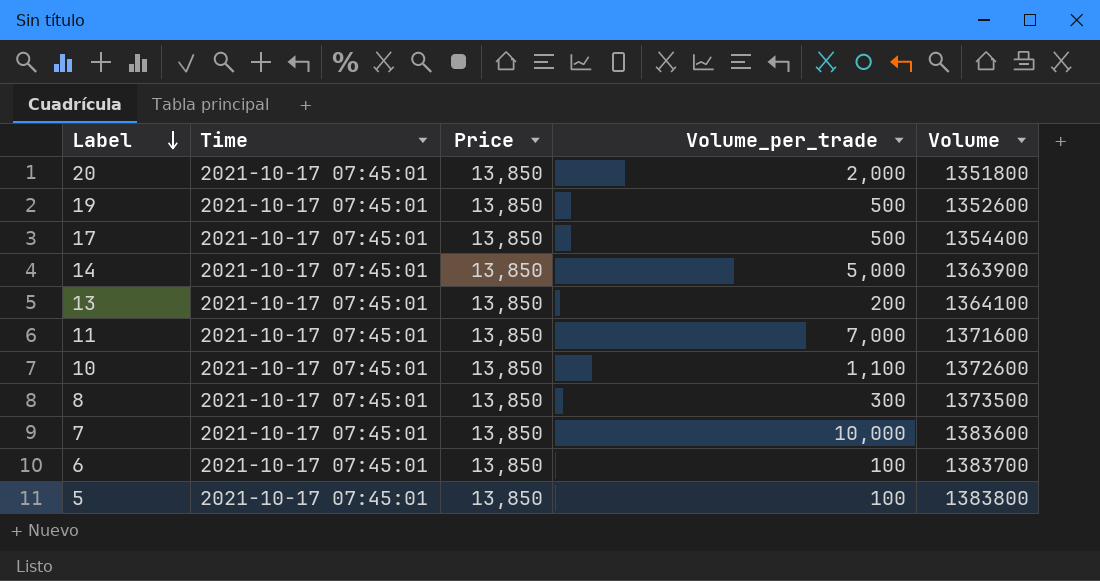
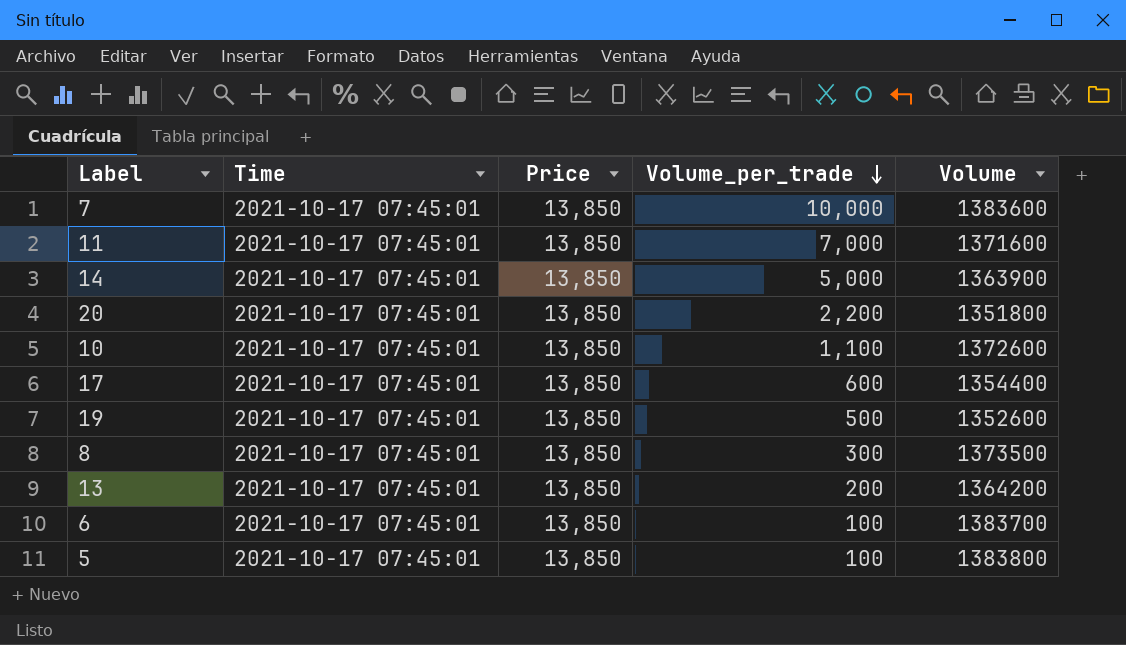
row order: Label descending -> Volume_per_trade descending
20 | Volume_per_trade: 2,000 -> 2,200
17 | Volume_per_trade: 500 -> 600
13 | Volume: 1364100 -> 1364200

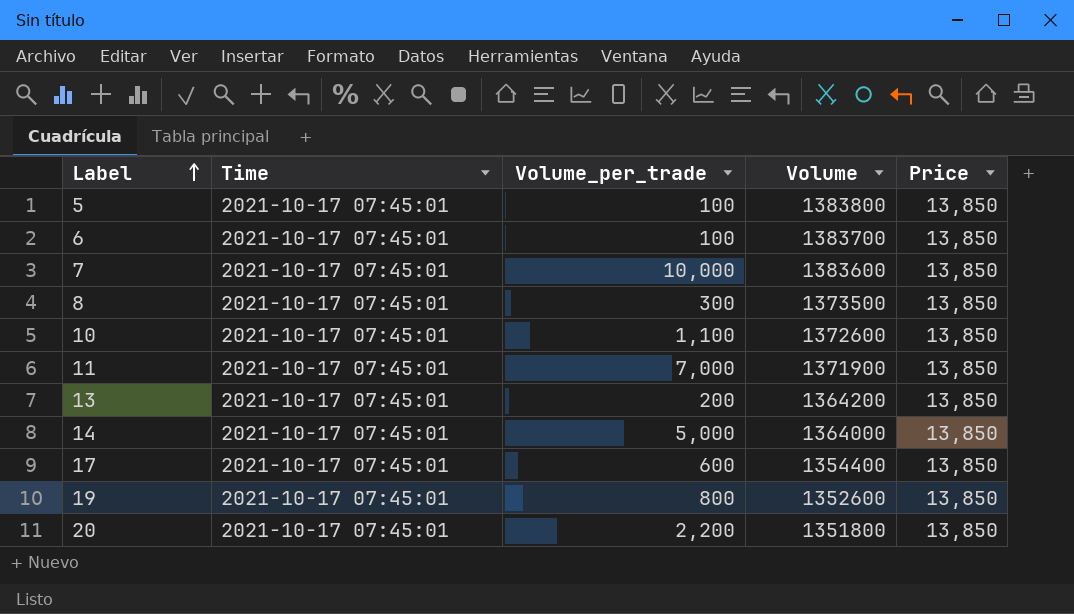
row order: Volume_per_trade descending -> Label ascending
column Price | position: 3 -> 5
11 | Volume: 1371600 -> 1371900
14 | Volume: 1363900 -> 1364000
19 | Volume_per_trade: 500 -> 800

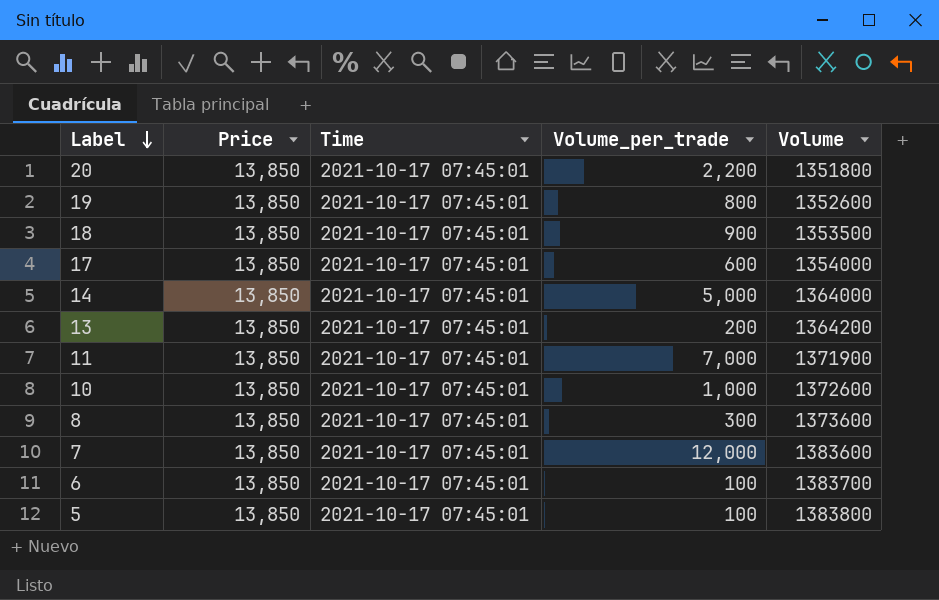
row order: Label ascending -> Label descending
column Price | position: 5 -> 2
row 18: none -> 13,850 | 2021-10-17 07:45:01 | 900 | 1353500
17 | Volume: 1354400 -> 1354000
10 | Volume_per_trade: 1,100 -> 1,000
8 | Volume: 1373500 -> 1373600
7 | Volume_per_trade: 10,000 -> 12,000

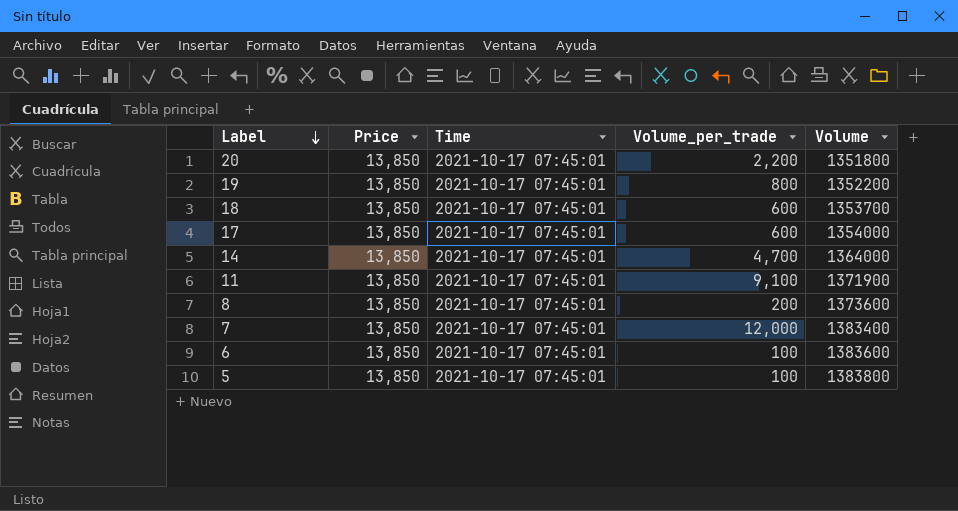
row 13: 13,850 | 2021-10-17 07:45:01 | 200 | 1364200 -> none
row 10: 13,850 | 2021-10-17 07:45:01 | 1,000 | 1372600 -> none
19 | Volume: 1352600 -> 1352200
18 | Volume_per_trade: 900 -> 600
18 | Volume: 1353500 -> 1353700
14 | Volume_per_trade: 5,000 -> 4,700
11 | Volume_per_trade: 7,000 -> 9,100
8 | Volume_per_trade: 300 -> 200
7 | Volume: 1383600 -> 1383400
6 | Volume: 1383700 -> 1383600

